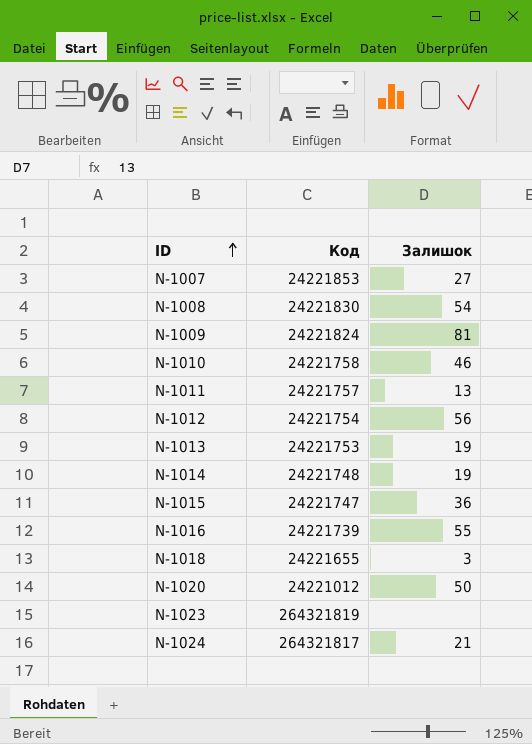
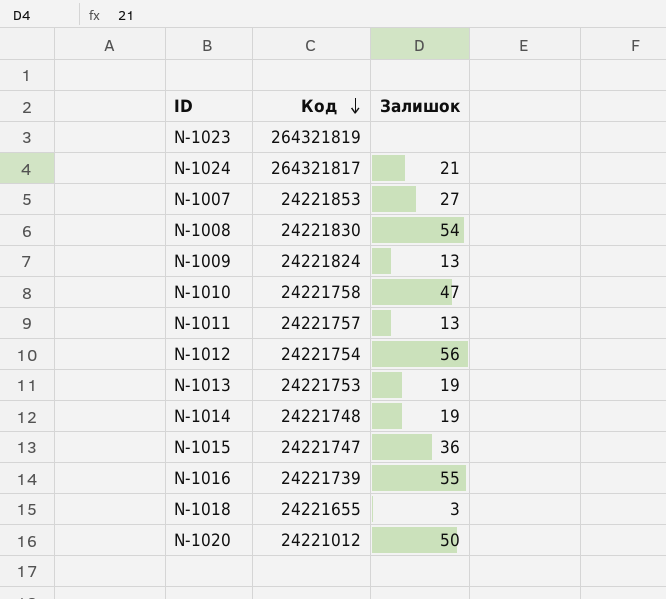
row order: ID ascending -> Код descending
N-1009 | Залишок: 81 -> 13
N-1010 | Залишок: 46 -> 47

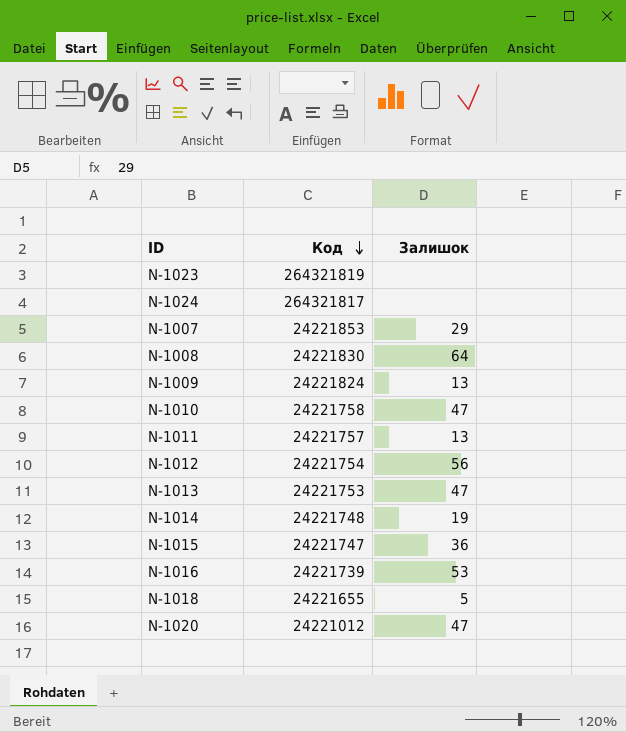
N-1024 | Залишок: 21 -> none
N-1007 | Залишок: 27 -> 29
N-1008 | Залишок: 54 -> 64
N-1013 | Залишок: 19 -> 47
N-1016 | Залишок: 55 -> 53
N-1018 | Залишок: 3 -> 5
N-1020 | Залишок: 50 -> 47

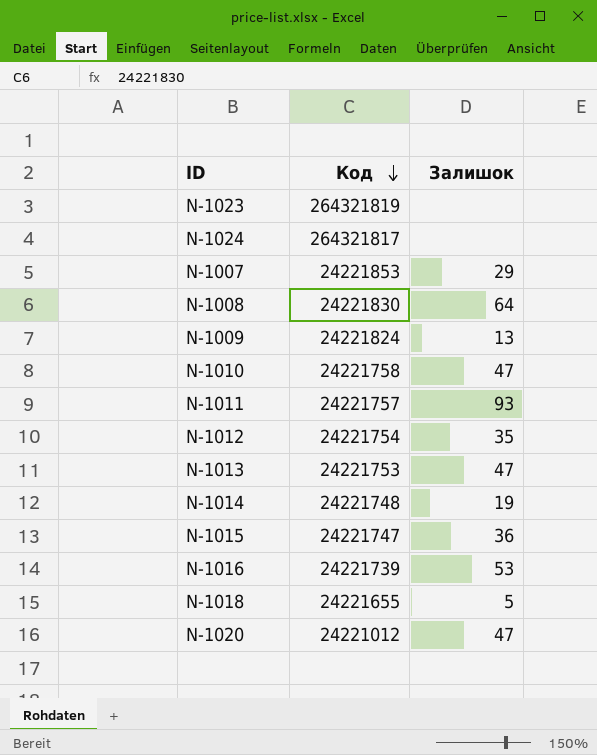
N-1011 | Залишок: 13 -> 93
N-1012 | Залишок: 56 -> 35

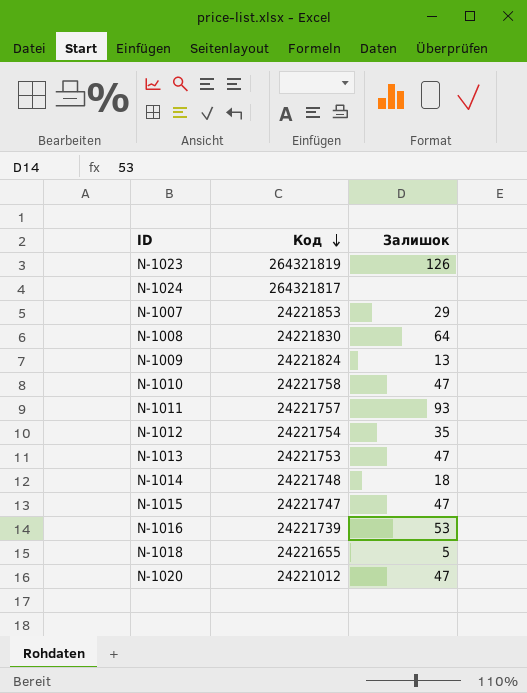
N-1023 | Залишок: none -> 126
N-1014 | Залишок: 19 -> 18
N-1015 | Залишок: 36 -> 47

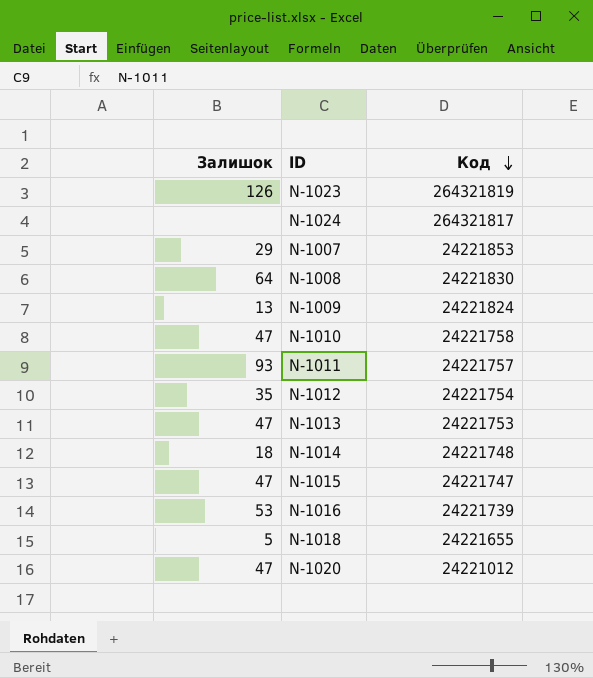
column Залишок | position: 3 -> 1

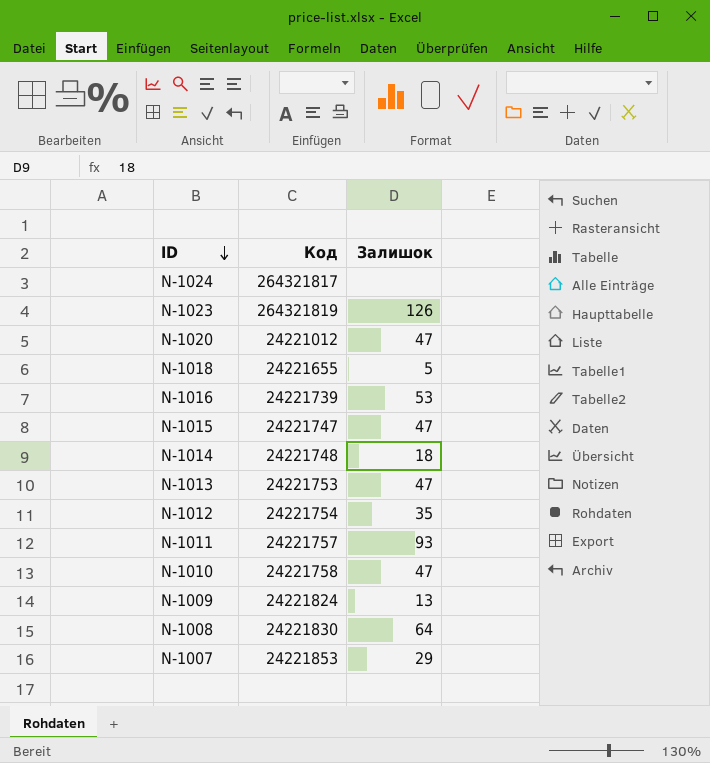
row order: Код descending -> ID descending
column Залишок | position: 1 -> 3

